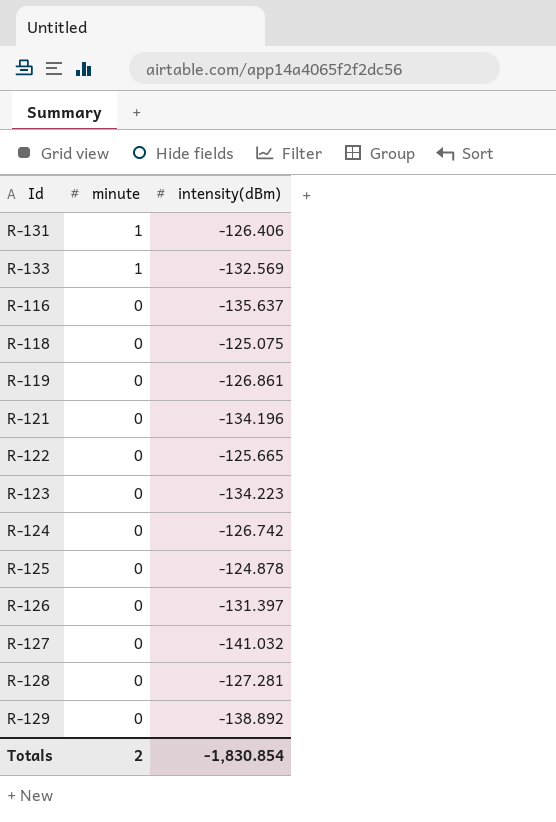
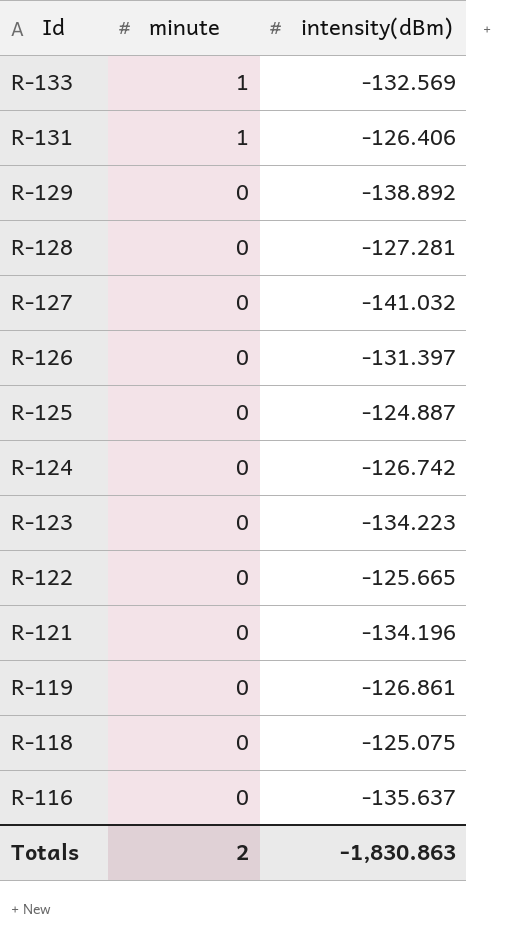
row order: minute descending -> Id descending
R-125 | intensity(dBm): -124.878 -> -124.887
Totals | intensity(dBm): -1,830.854 -> -1,830.863

